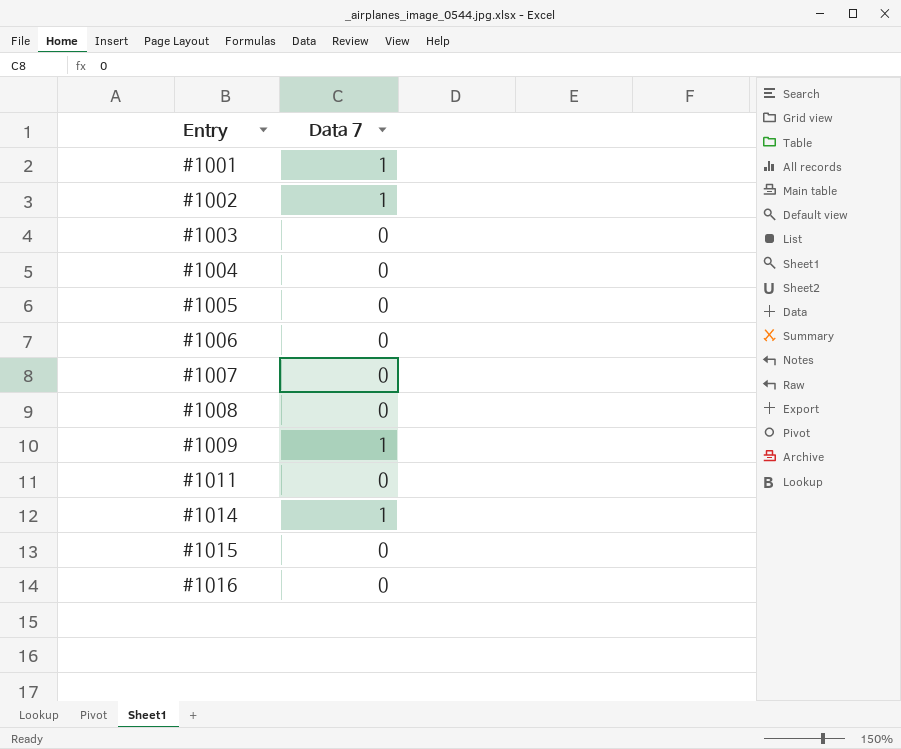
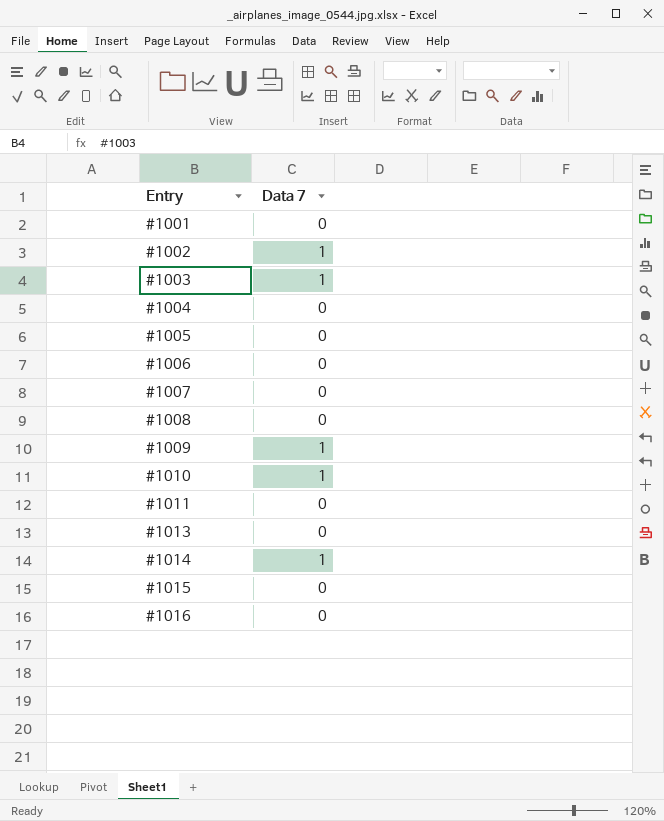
#1001 | Data 7: 1 -> 0
#1003 | Data 7: 0 -> 1
row #1010: none -> 1
row #1013: none -> 0

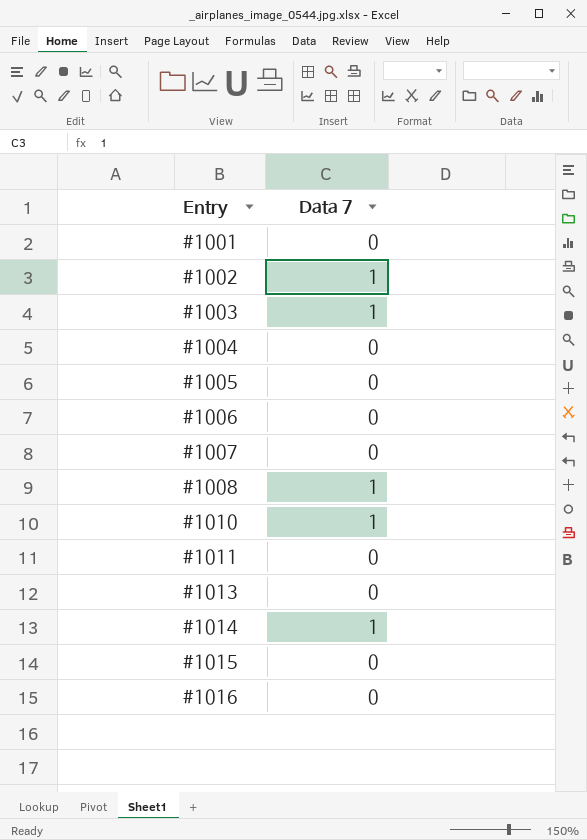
row #1009: 1 -> none
#1008 | Data 7: 0 -> 1

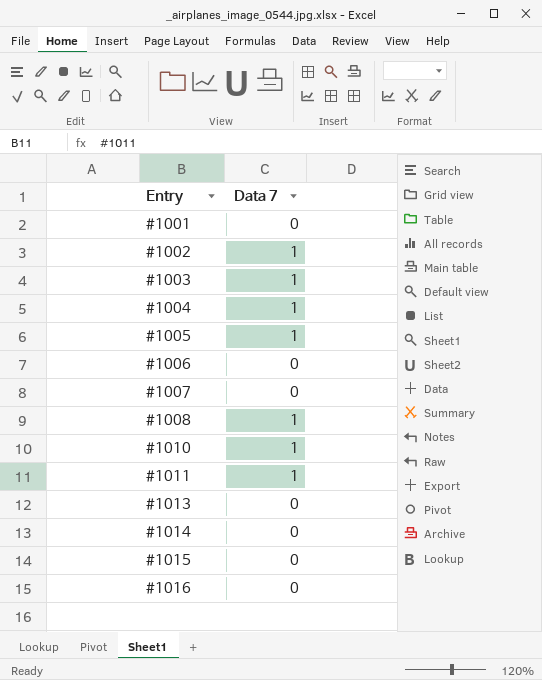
#1004 | Data 7: 0 -> 1
#1005 | Data 7: 0 -> 1
#1011 | Data 7: 0 -> 1
#1014 | Data 7: 1 -> 0

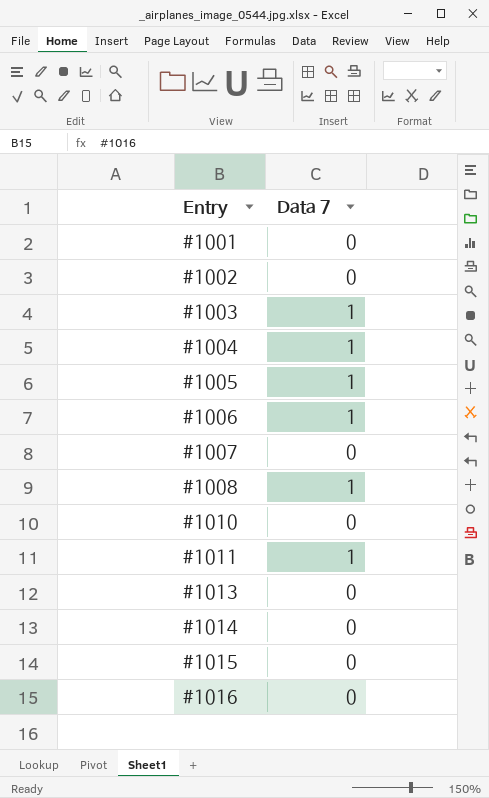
#1002 | Data 7: 1 -> 0
#1006 | Data 7: 0 -> 1
#1010 | Data 7: 1 -> 0

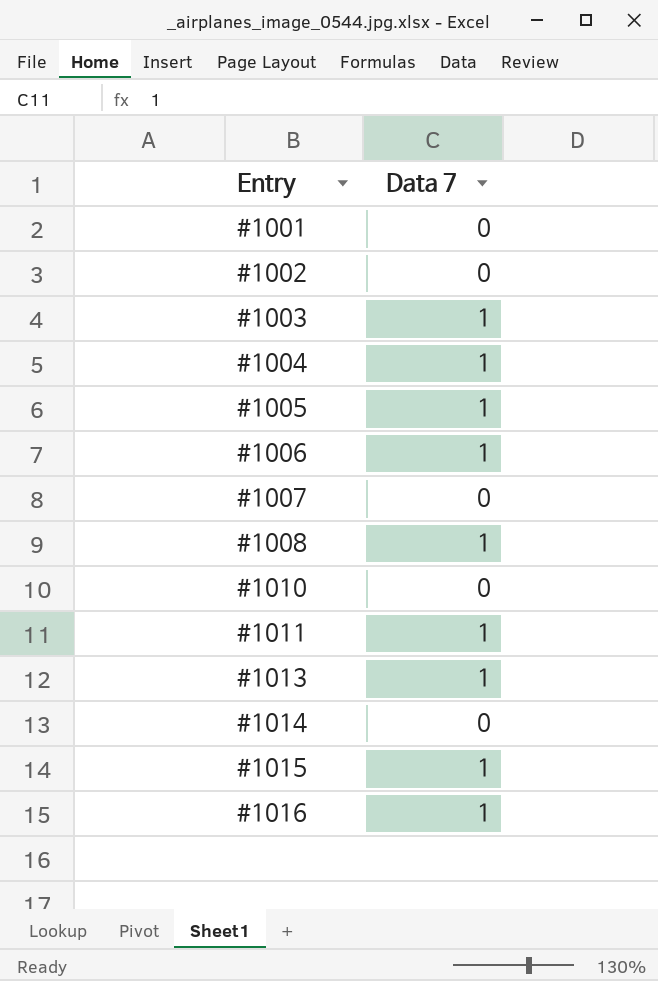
#1013 | Data 7: 0 -> 1
#1015 | Data 7: 0 -> 1
#1016 | Data 7: 0 -> 1

